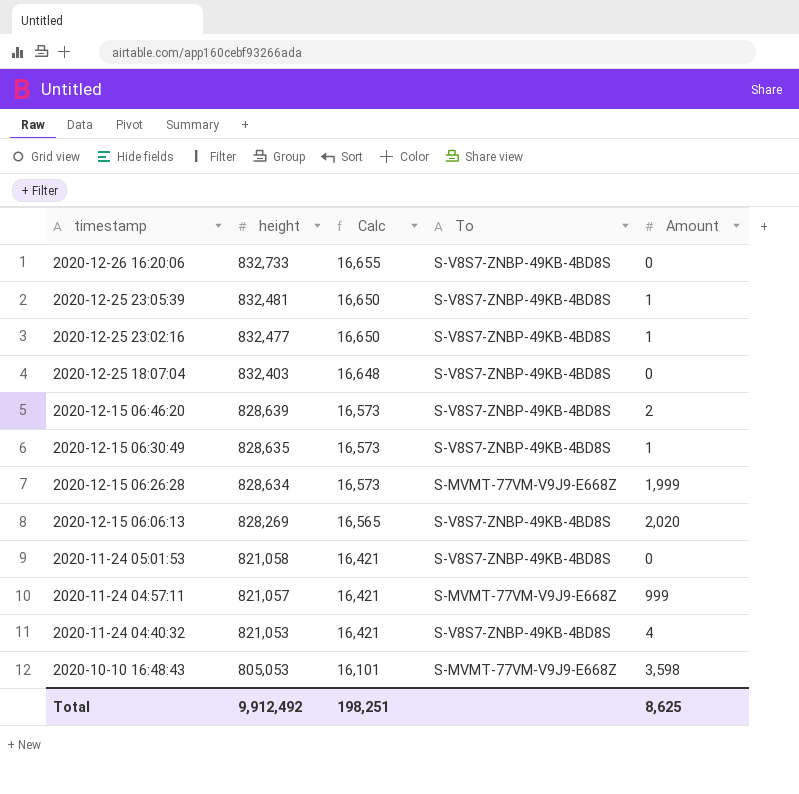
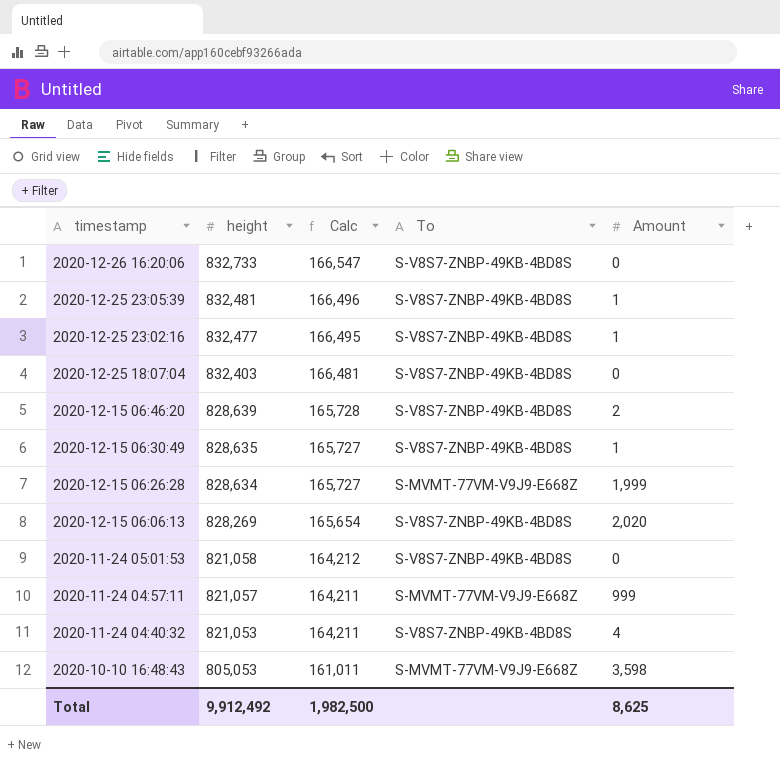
column Calc | formula: [height] * 0.02 -> [height] * 0.2
Total | Calc: 198,251 -> 1,982,500

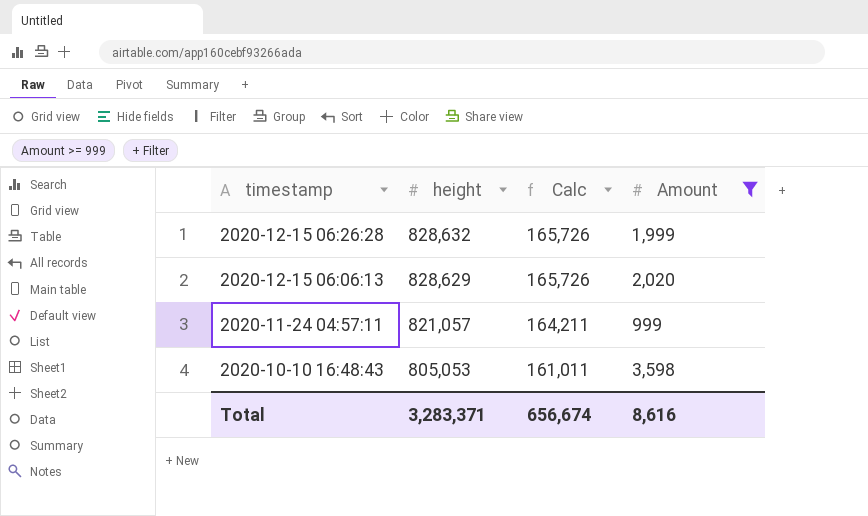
filter: none -> Amount >= 999
column To | position: 4 -> none
2020-12-15 06:26:28 | height: 828,634 -> 828,632
2020-12-15 06:26:28 | Calc: 165,727 -> 165,726
2020-12-15 06:06:13 | height: 828,269 -> 828,629
2020-12-15 06:06:13 | Calc: 165,654 -> 165,726
Total | height: 9,912,492 -> 3,283,371
Total | Calc: 1,982,500 -> 656,674
Total | Amount: 8,625 -> 8,616

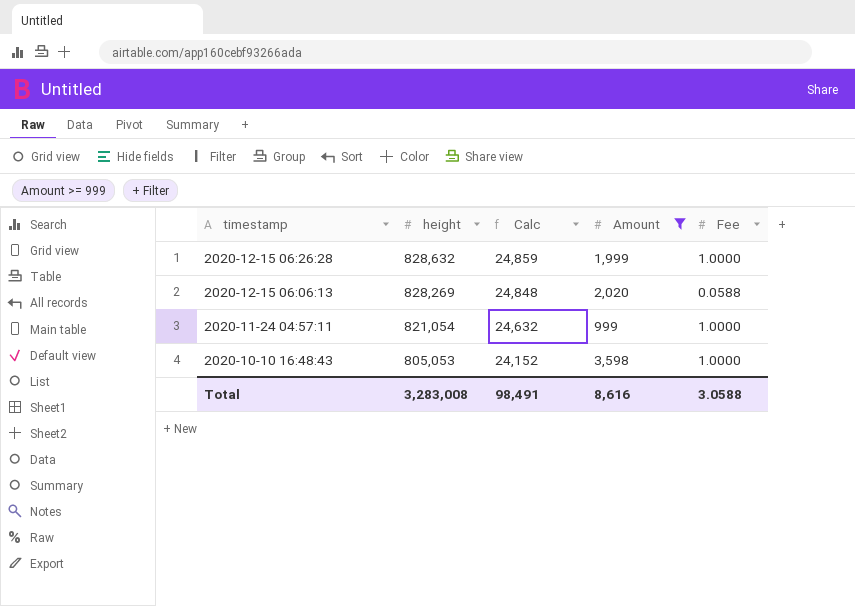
column Calc | formula: [height] * 0.2 -> [height] * 0.03
column Fee | position: none -> 5
2020-12-15 06:06:13 | height: 828,629 -> 828,269
2020-11-24 04:57:11 | height: 821,057 -> 821,054
Total | height: 3,283,371 -> 3,283,008
Total | Calc: 656,674 -> 98,491

